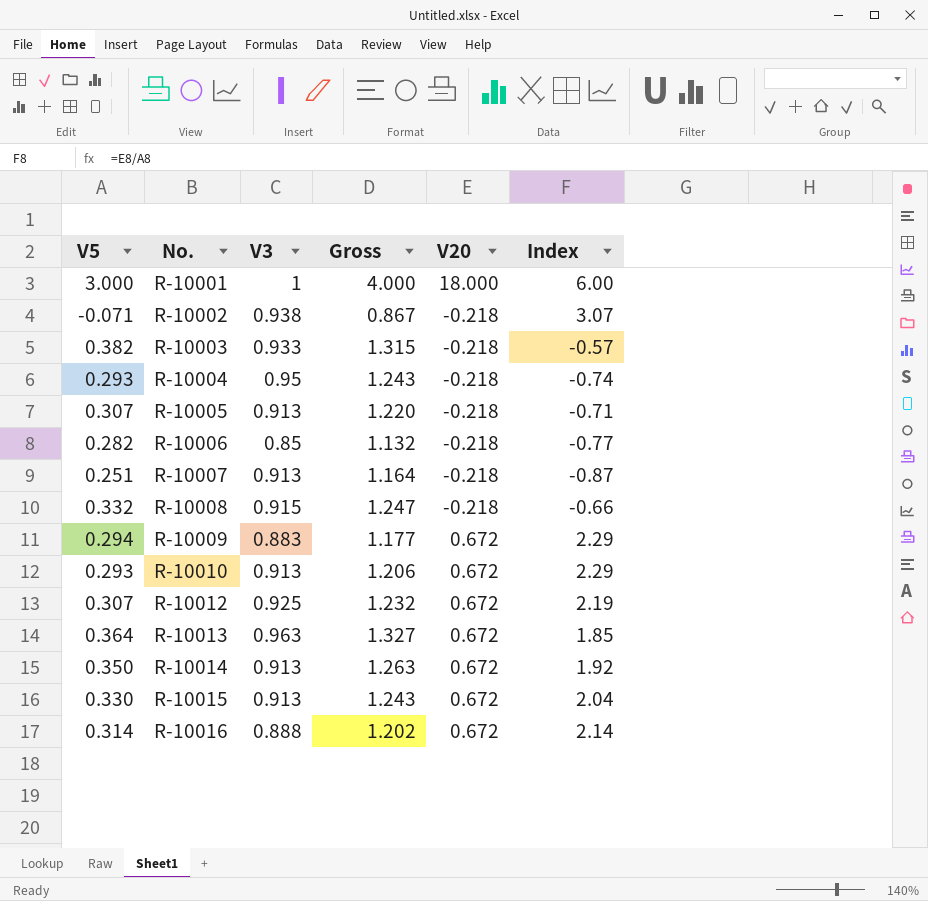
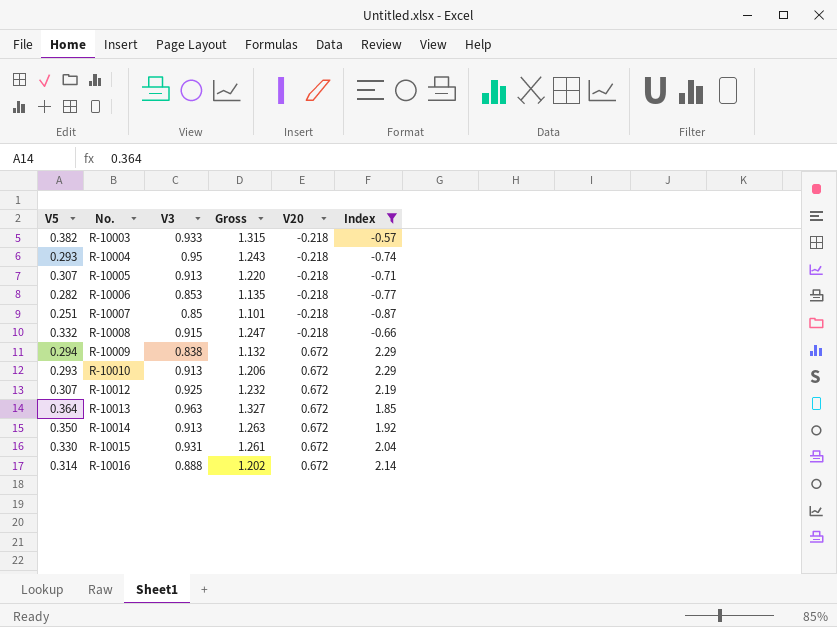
filter: none -> Index <= 2.29
R-10006 | V3: 0.85 -> 0.853
R-10006 | Gross: 1.132 -> 1.135
R-10007 | V3: 0.913 -> 0.85
R-10007 | Gross: 1.164 -> 1.101
R-10009 | V3: 0.883 -> 0.838
R-10009 | Gross: 1.177 -> 1.132
R-10015 | V3: 0.913 -> 0.931
R-10015 | Gross: 1.243 -> 1.261

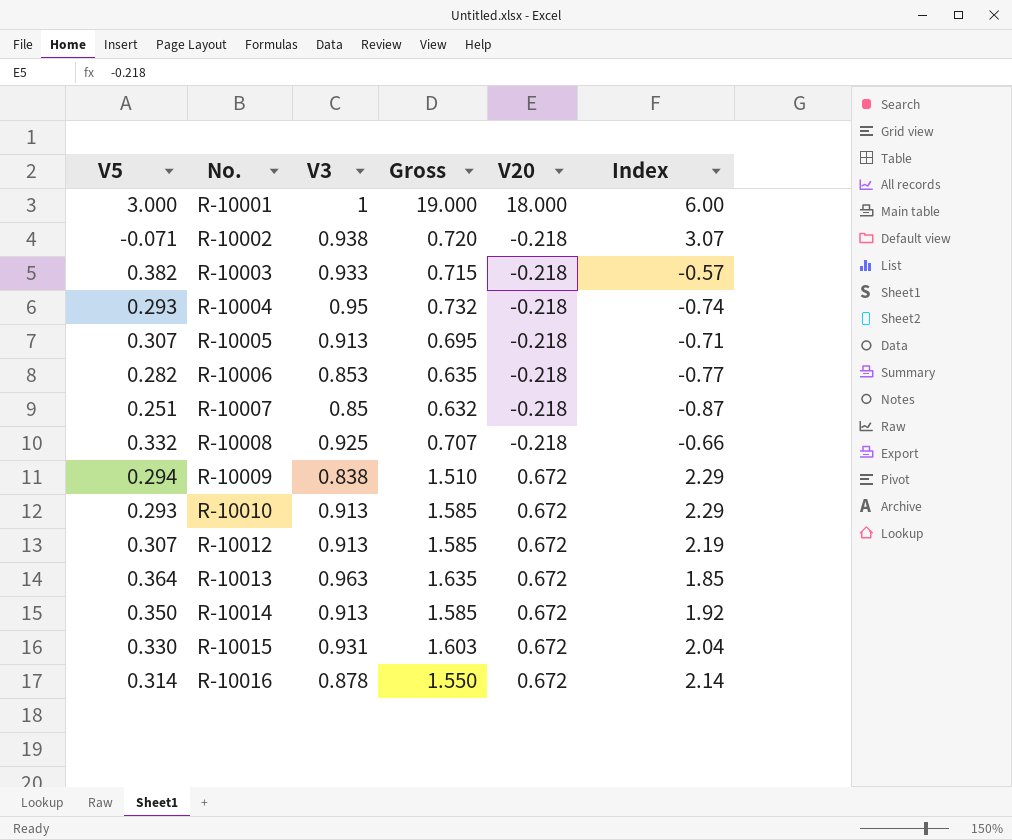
filter: Index <= 2.29 -> none
column Gross | formula: [V5] + [V3] -> [V3] + [V20]
R-10008 | V3: 0.915 -> 0.925
R-10012 | V3: 0.925 -> 0.913
R-10016 | V3: 0.888 -> 0.878

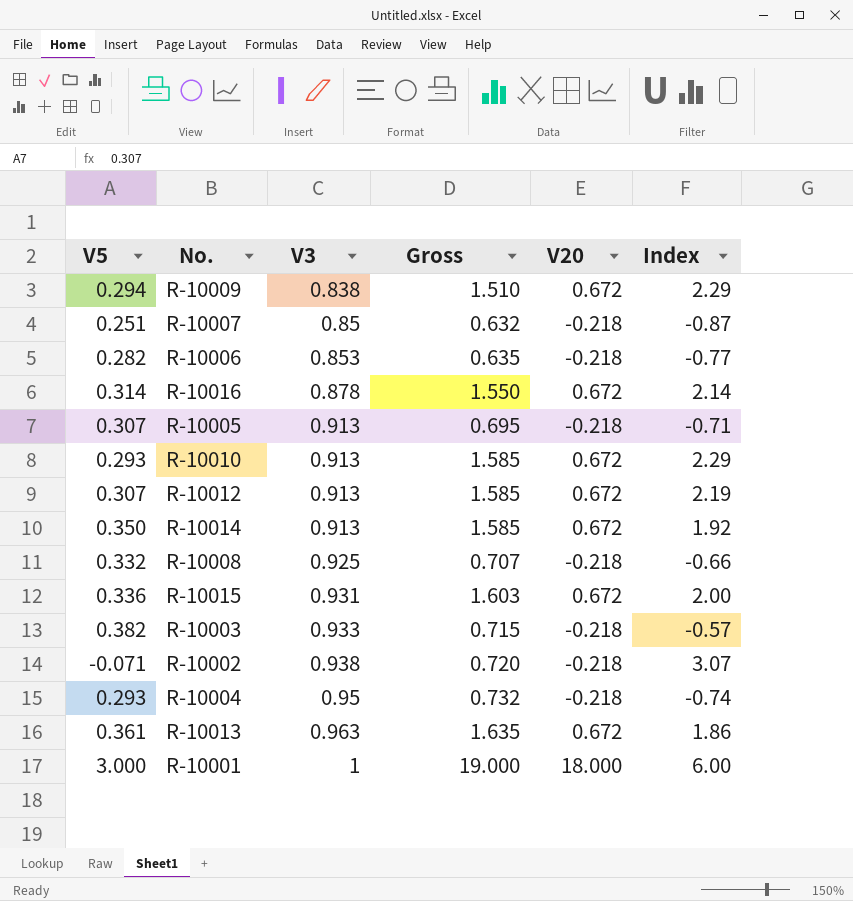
row order: No. ascending -> V3 ascending
R-10015 | V5: 0.330 -> 0.336
R-10015 | Index: 2.04 -> 2.00
R-10013 | V5: 0.364 -> 0.361
R-10013 | Index: 1.85 -> 1.86

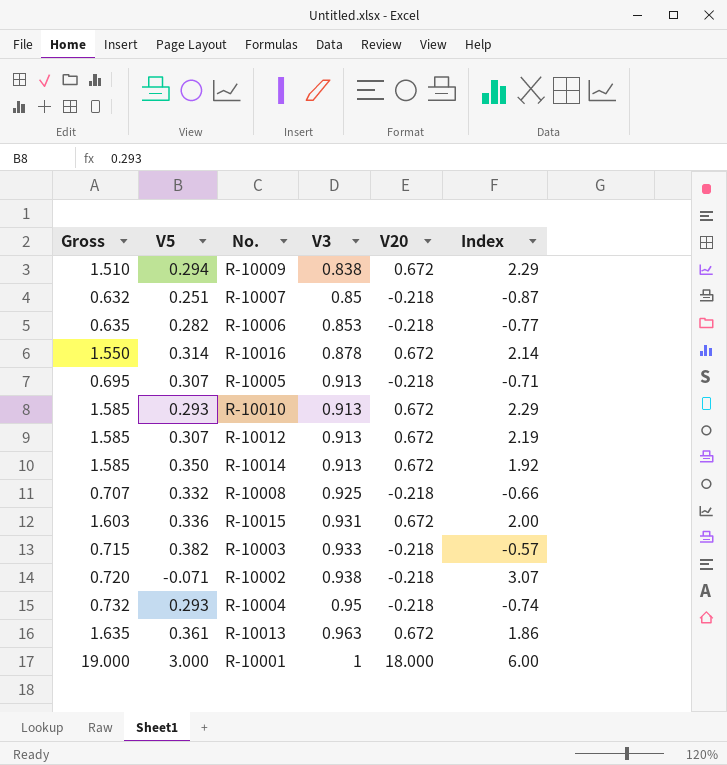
column Gross | position: 4 -> 1

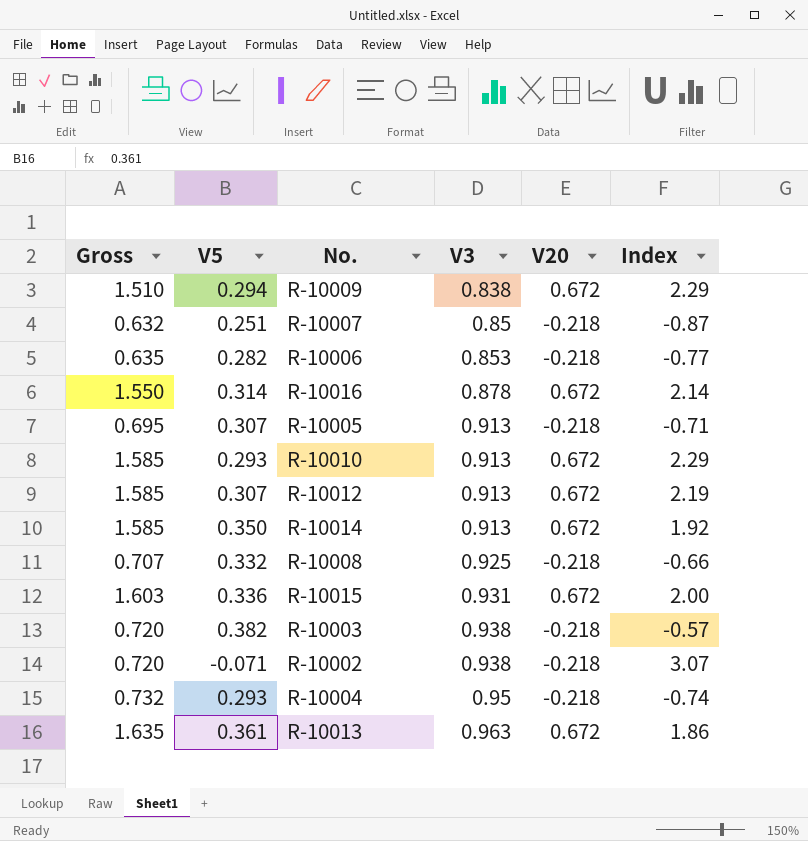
row R-10001: 19.000 | 3.000 | 1 | 18.000 | 6.00 -> none
R-10003 | Gross: 0.715 -> 0.720
R-10003 | V3: 0.933 -> 0.938

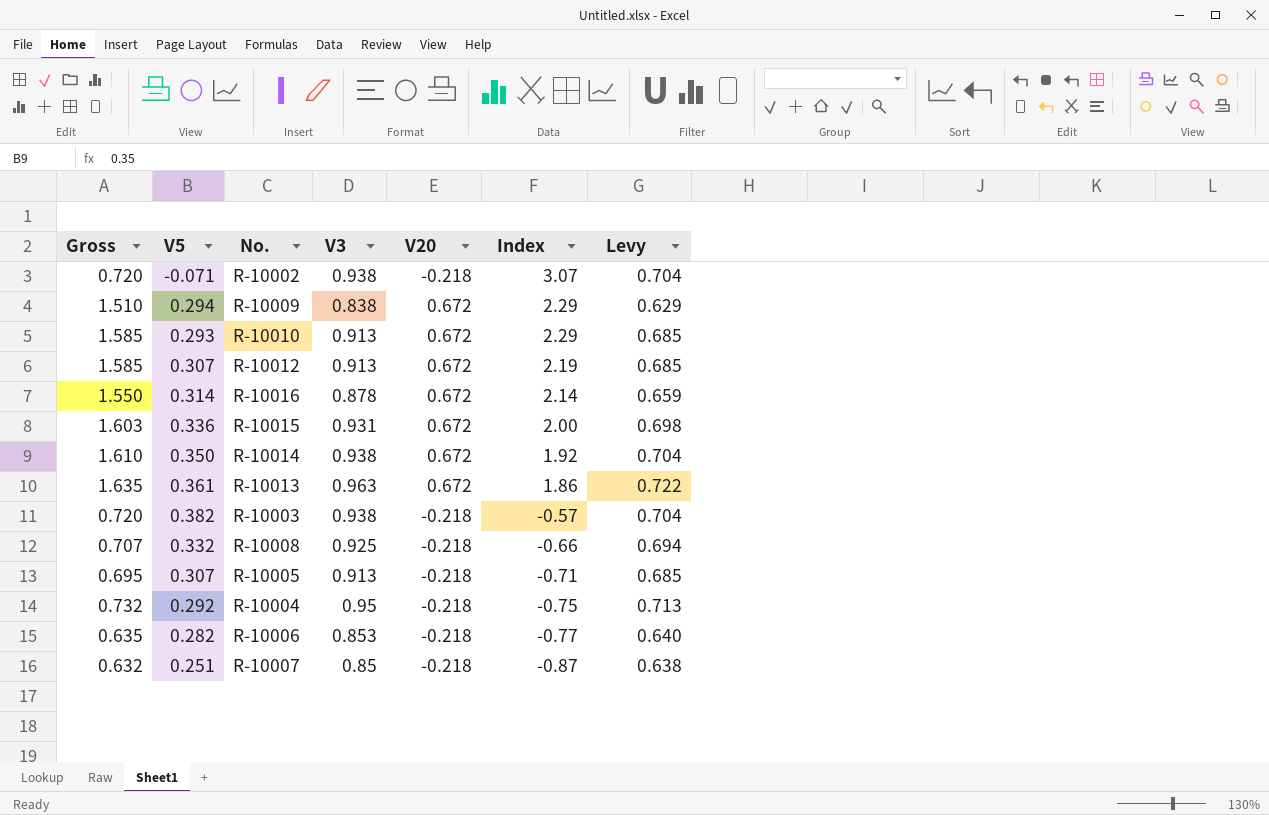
row order: V3 ascending -> Index descending
column Levy | formula: none -> [V3] * 0.75
R-10014 | Gross: 1.585 -> 1.610
R-10014 | V3: 0.913 -> 0.938
R-10004 | V5: 0.293 -> 0.292
R-10004 | Index: -0.74 -> -0.75

